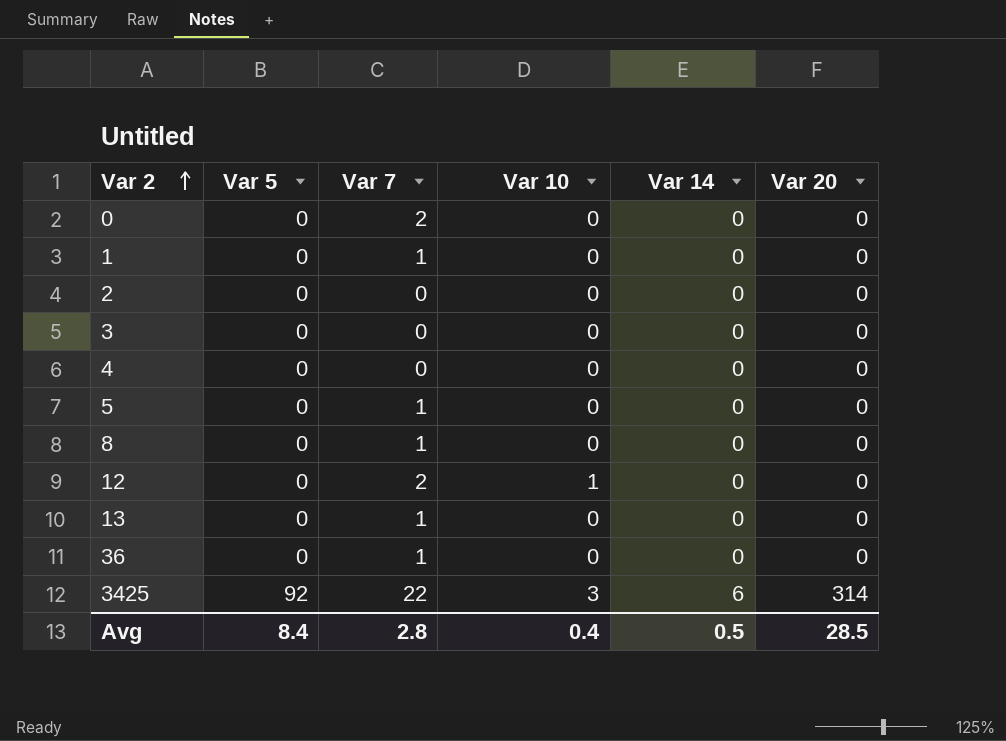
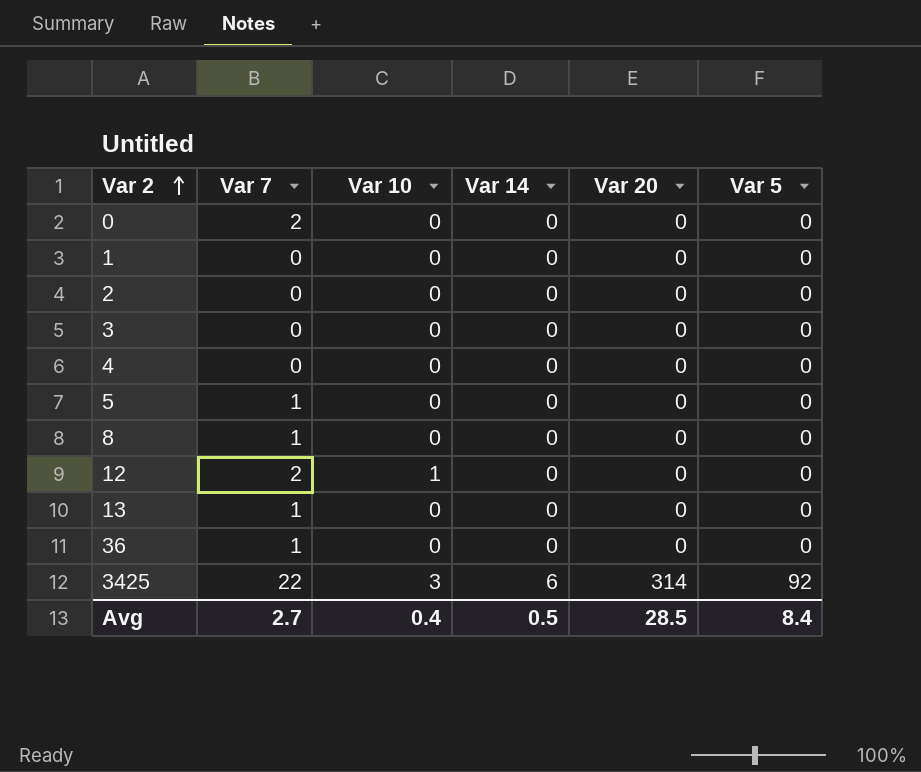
column Var 5 | position: 2 -> 6
1 | Var 7: 1 -> 0
Avg | Var 7: 2.8 -> 2.7

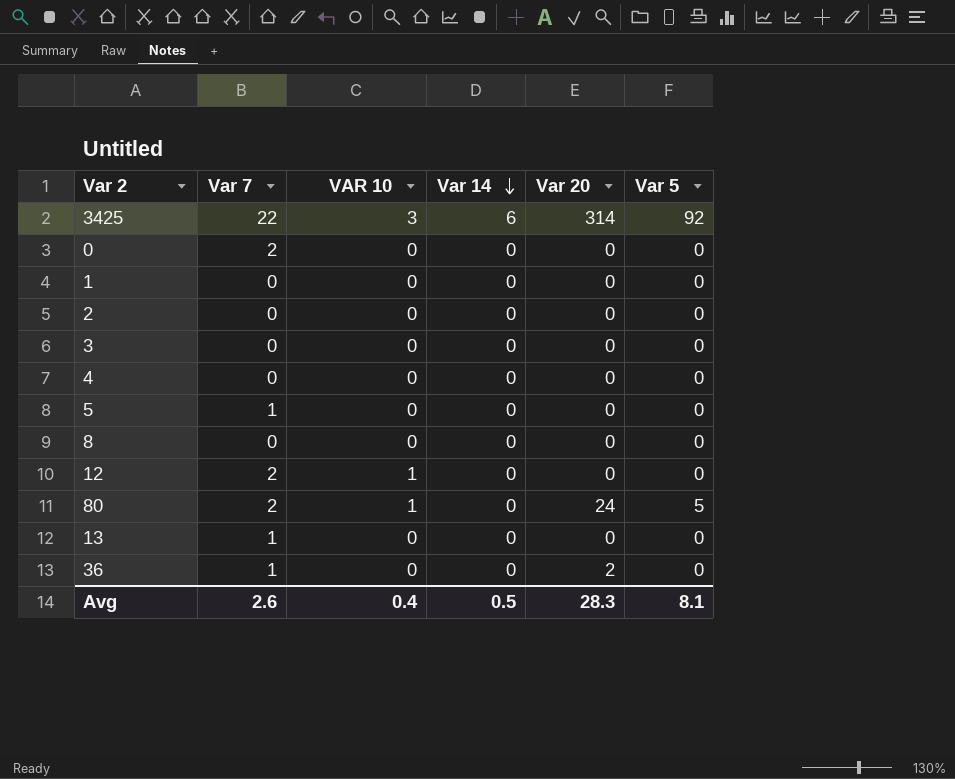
row order: Var 2 ascending -> Var 14 descending
column name: Var 10 -> VAR 10
8 | Var 7: 1 -> 0
row 80: none -> 2 | 1 | 0 | 24 | 5
36 | Var 20: 0 -> 2
Avg | Var 7: 2.7 -> 2.6
Avg | Var 20: 28.5 -> 28.3
Avg | Var 5: 8.4 -> 8.1

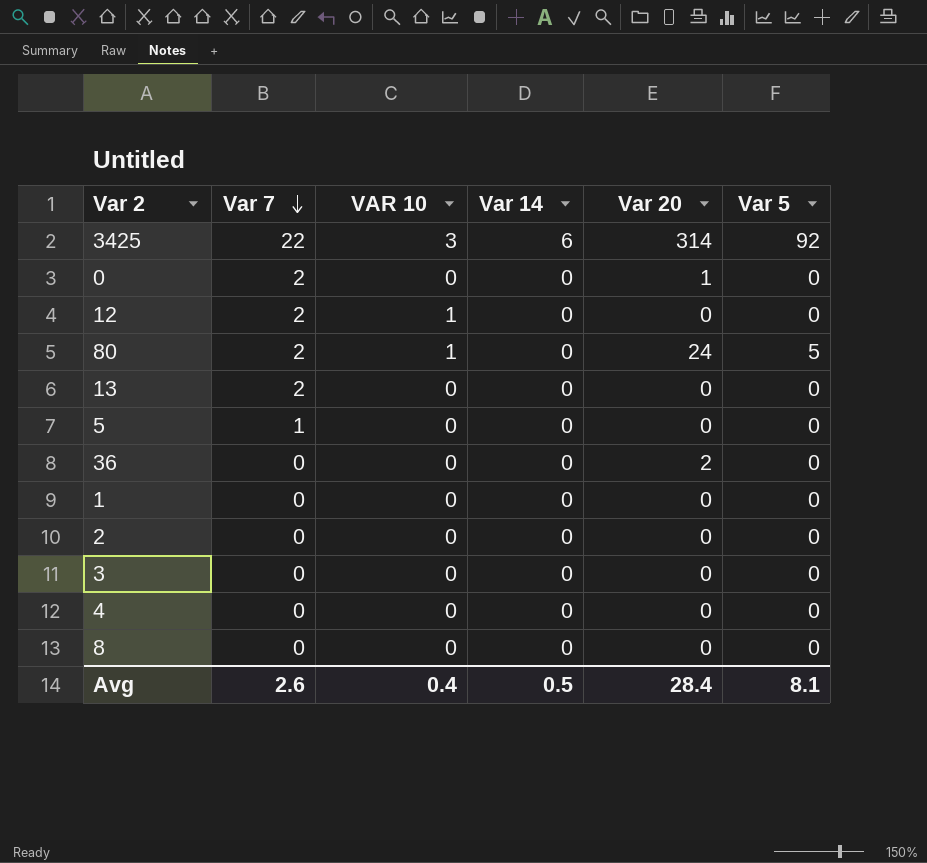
row order: Var 14 descending -> Var 7 descending
0 | Var 20: 0 -> 1
13 | Var 7: 1 -> 2
36 | Var 7: 1 -> 0
Avg | Var 20: 28.3 -> 28.4

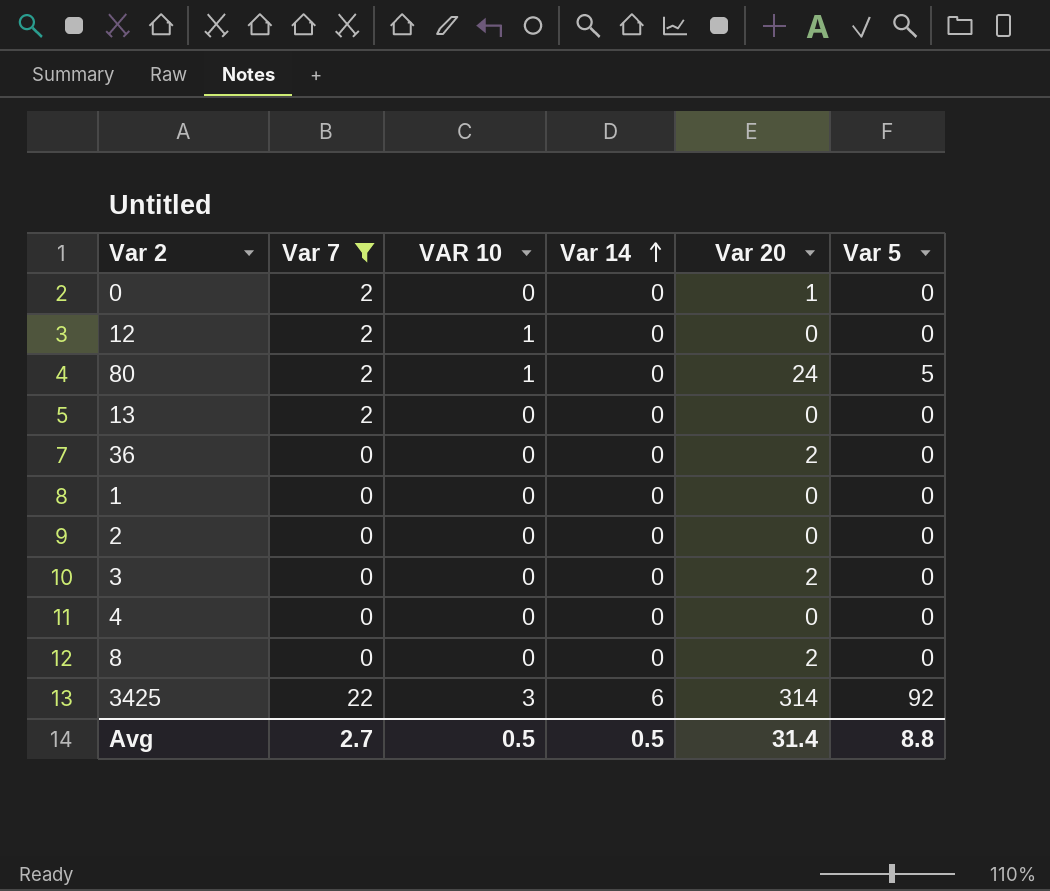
filter: none -> Var 7 != 1
row order: Var 7 descending -> Var 14 ascending
3 | Var 20: 0 -> 2
8 | Var 20: 0 -> 2
Avg | Var 7: 2.6 -> 2.7
Avg | VAR 10: 0.4 -> 0.5
Avg | Var 20: 28.4 -> 31.4
Avg | Var 5: 8.1 -> 8.8

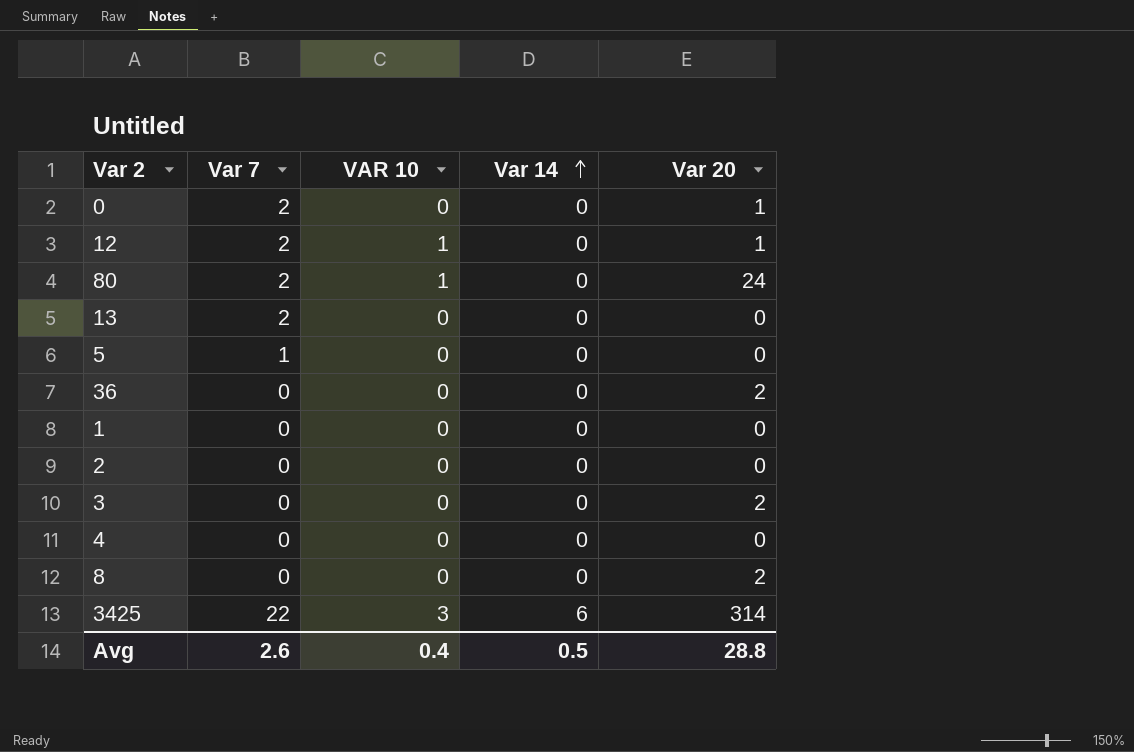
filter: Var 7 != 1 -> none
column Var 5 | position: 6 -> none
12 | Var 20: 0 -> 1
Avg | Var 7: 2.7 -> 2.6
Avg | VAR 10: 0.5 -> 0.4
Avg | Var 20: 31.4 -> 28.8

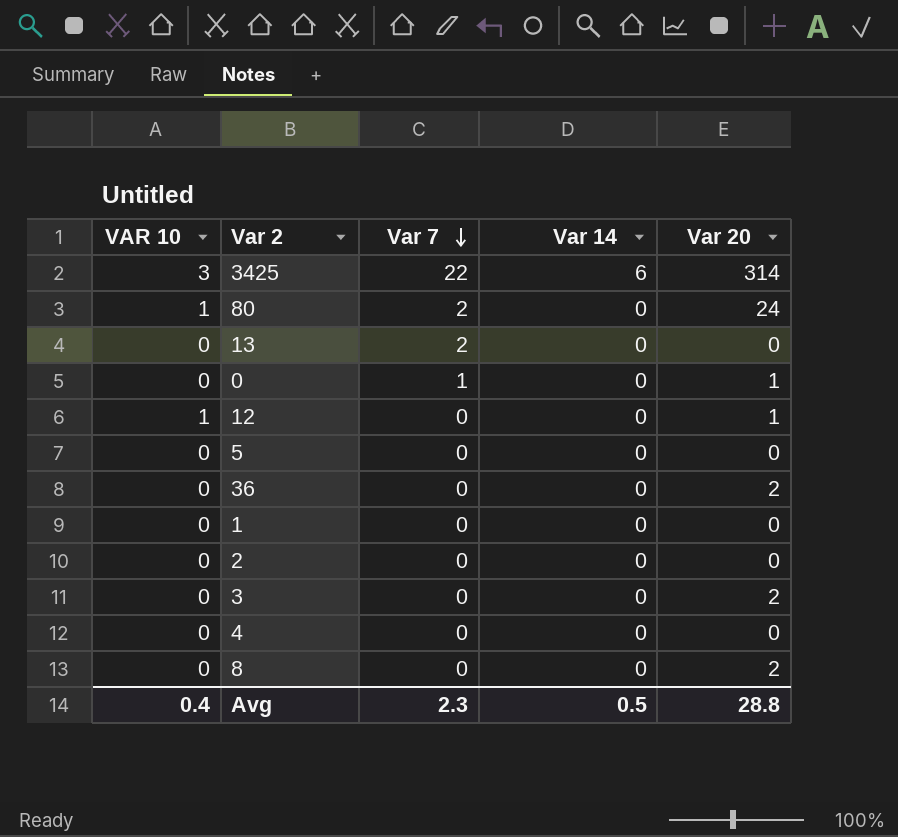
row order: Var 14 ascending -> Var 7 descending
column VAR 10 | position: 3 -> 1
0 | Var 7: 2 -> 1
12 | Var 7: 2 -> 0
5 | Var 7: 1 -> 0
Avg | Var 7: 2.6 -> 2.3

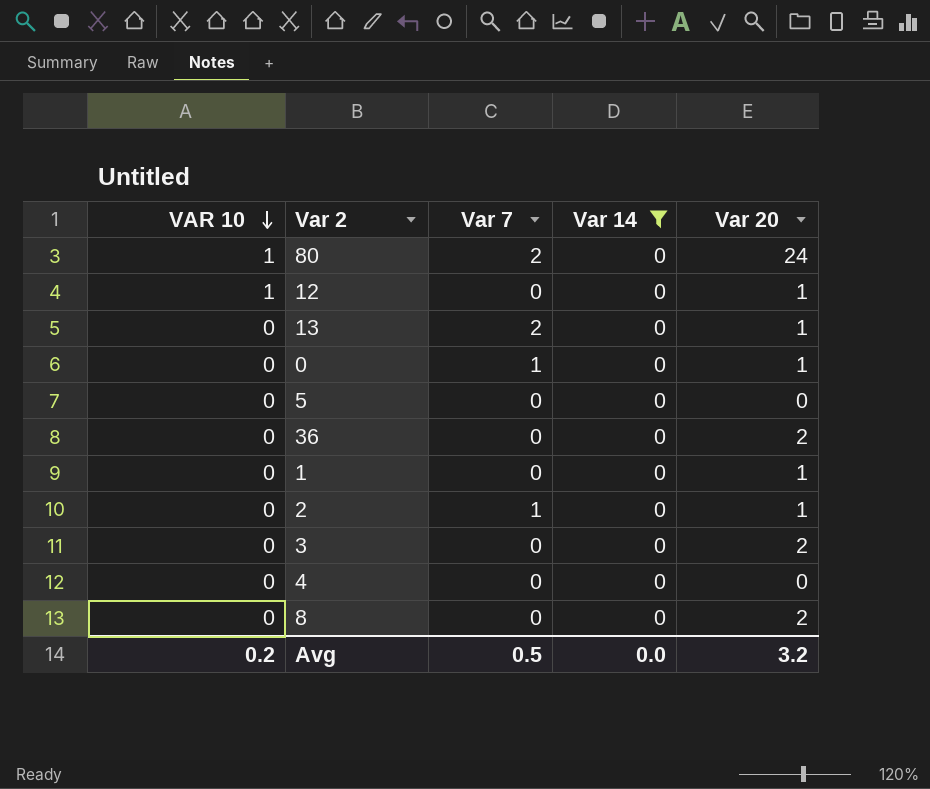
filter: none -> Var 14 = 0
row order: Var 7 descending -> VAR 10 descending
13 | Var 20: 0 -> 1
1 | Var 20: 0 -> 1
2 | Var 7: 0 -> 1
2 | Var 20: 0 -> 1
Avg | VAR 10: 0.4 -> 0.2
Avg | Var 7: 2.3 -> 0.5
Avg | Var 14: 0.5 -> 0.0
Avg | Var 20: 28.8 -> 3.2

